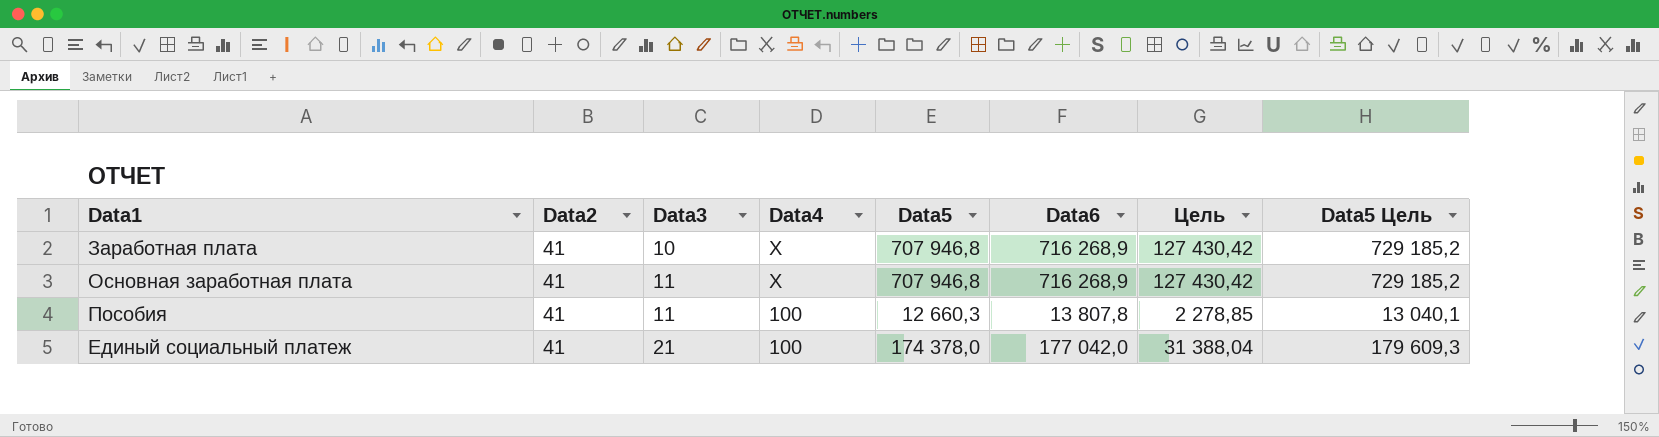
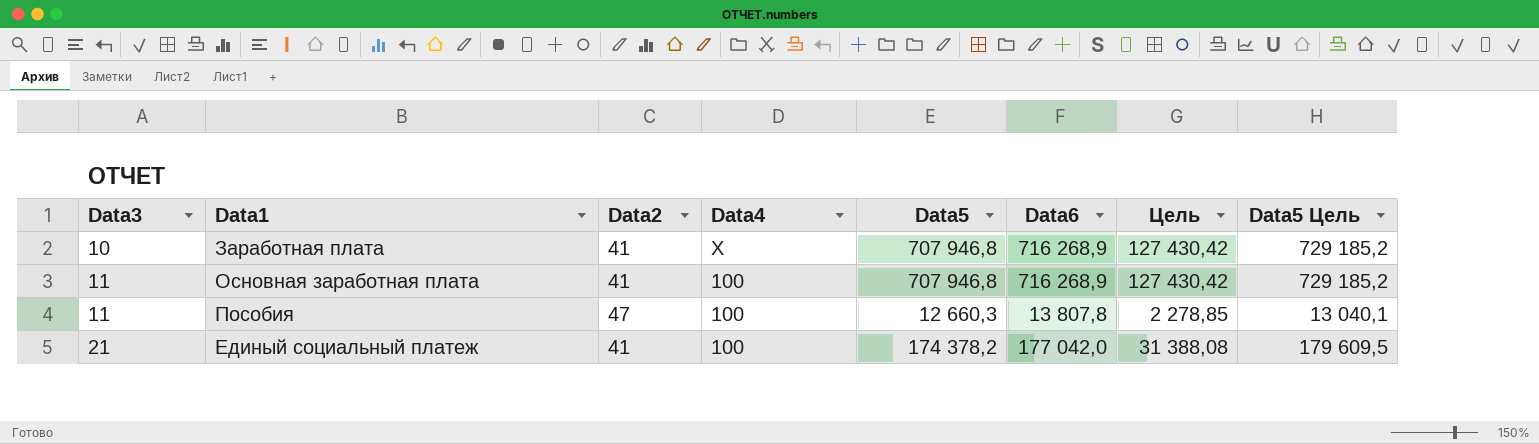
column Data3 | position: 3 -> 1
Основная заработная плата | Data4: X -> 100
Пособия | Data2: 41 -> 47
Единый социальный платеж | Data5: 174 378,0 -> 174 378,2
Единый социальный платеж | Цель: 31 388,04 -> 31 388,08
Единый социальный платеж | Data5 Цель: 179 609,3 -> 179 609,5

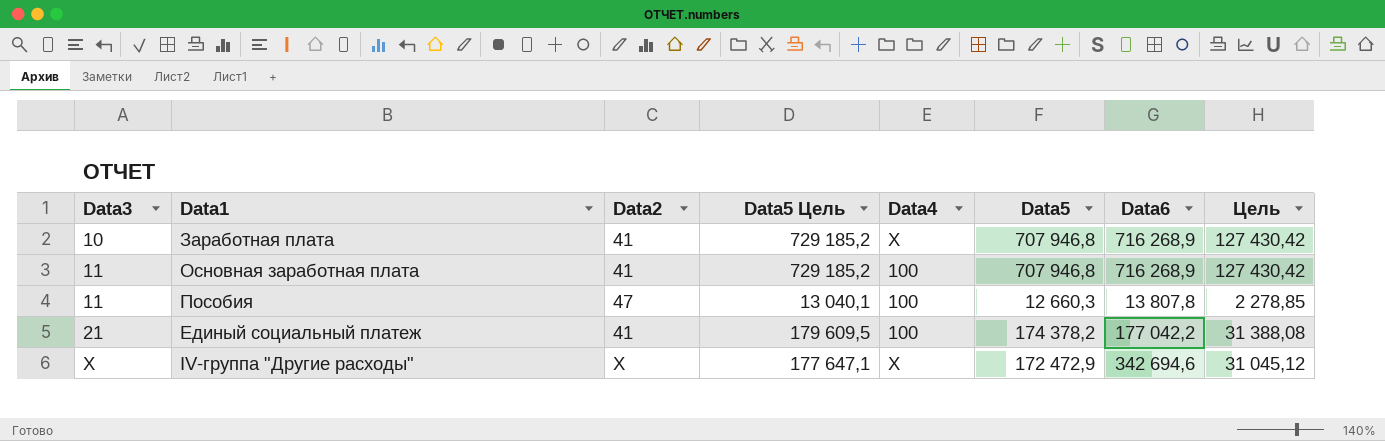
column Data5 Цель | position: 8 -> 4
Единый социальный платеж | Data6: 177 042,0 -> 177 042,2
row IV-группа "Другие расходы": none -> X | X | 177 647,1 | X | 172 472,9 | 342 694,6 | 31 045,12

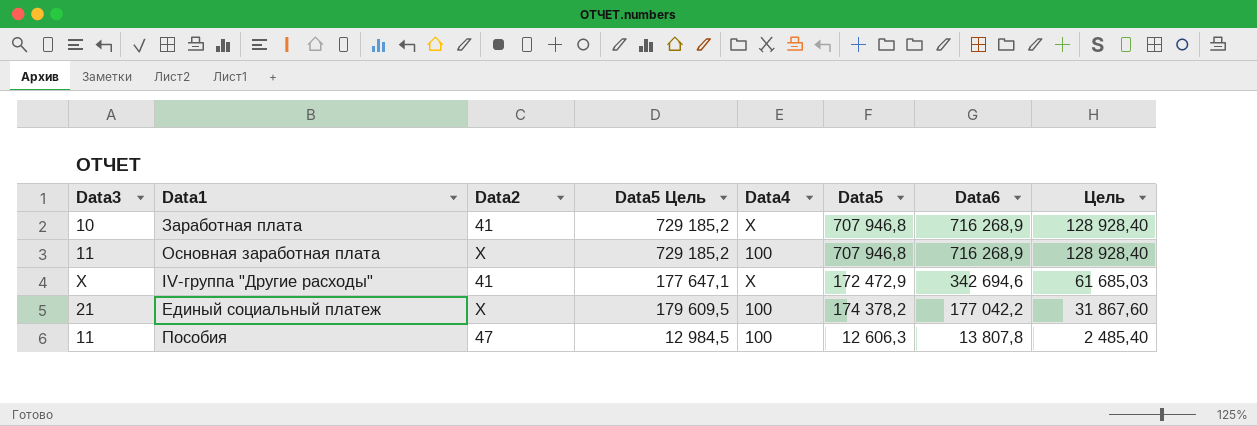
row order: Data3 ascending -> Data6 descending
column Цель | formula: [Data5] * 0,18 -> [Data6] * 0,18
Основная заработная плата | Data2: 41 -> X
IV-группа "Другие расходы" | Data2: X -> 41
Единый социальный платеж | Data2: 41 -> X
Пособия | Data5 Цель: 13 040,1 -> 12 984,5
Пособия | Data5: 12 660,3 -> 12 606,3

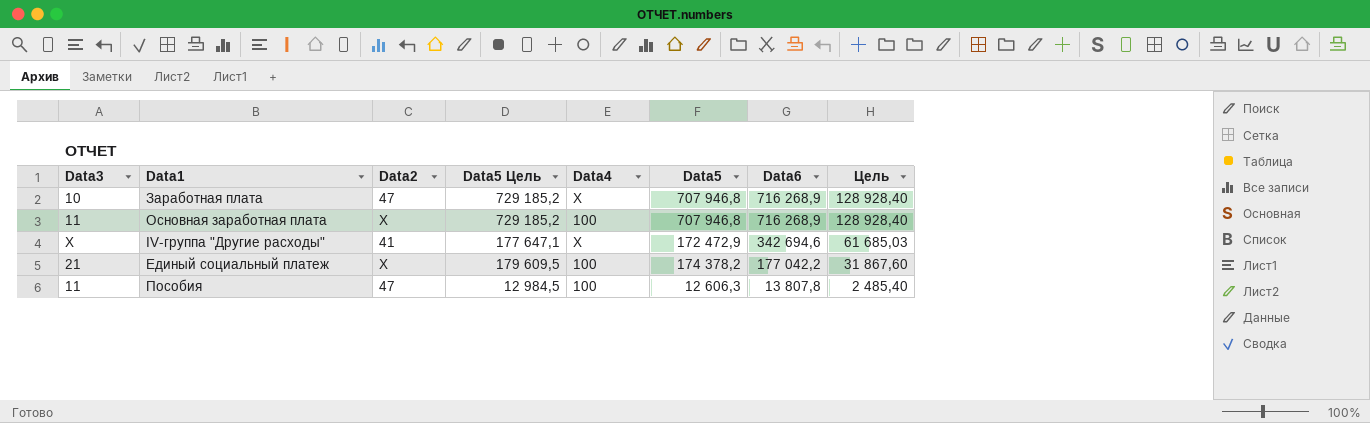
Заработная плата | Data2: 41 -> 47

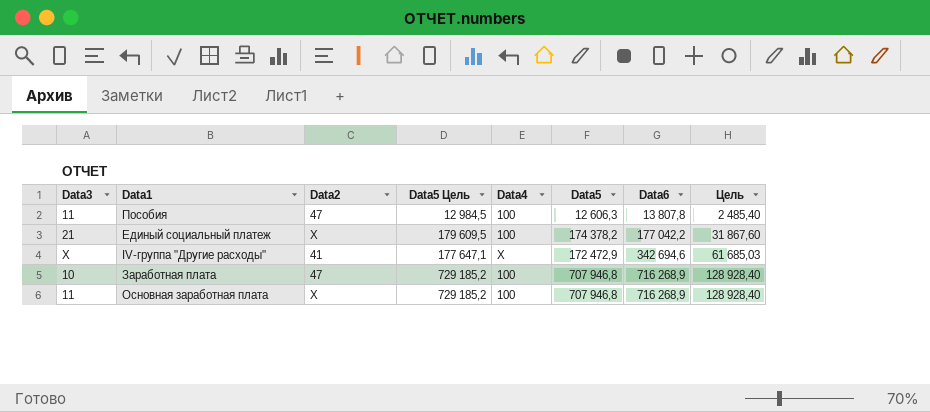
row order: Data6 descending -> Data6 ascending
Заработная плата | Data4: X -> 100

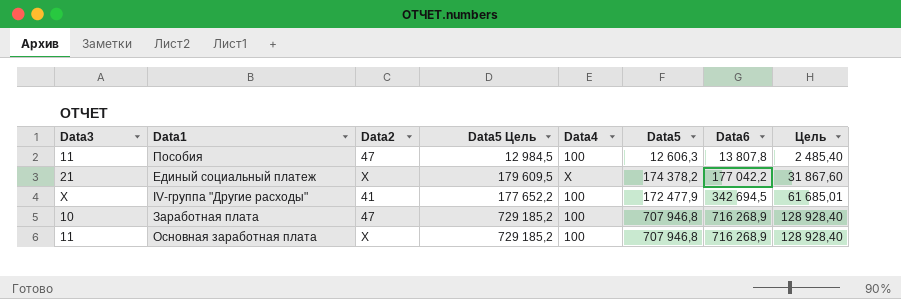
Единый социальный платеж | Data4: 100 -> X
IV-группа "Другие расходы" | Data5 Цель: 177 647,1 -> 177 652,2
IV-группа "Другие расходы" | Data4: X -> 100
IV-группа "Другие расходы" | Data5: 172 472,9 -> 172 477,9
IV-группа "Другие расходы" | Data6: 342 694,6 -> 342 694,5
IV-группа "Другие расходы" | Цель: 61 685,03 -> 61 685,01

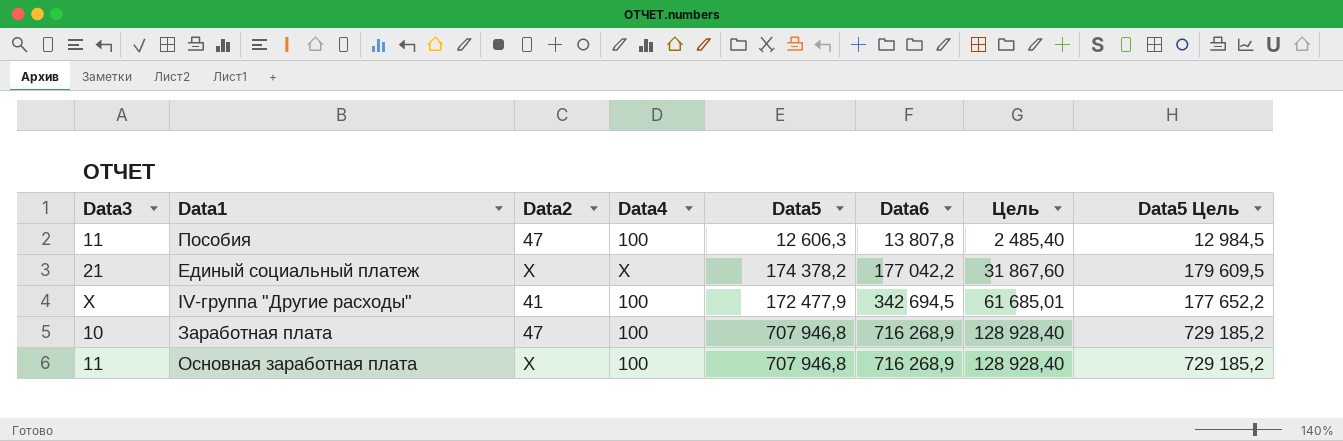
column Data5 Цель | position: 4 -> 8

